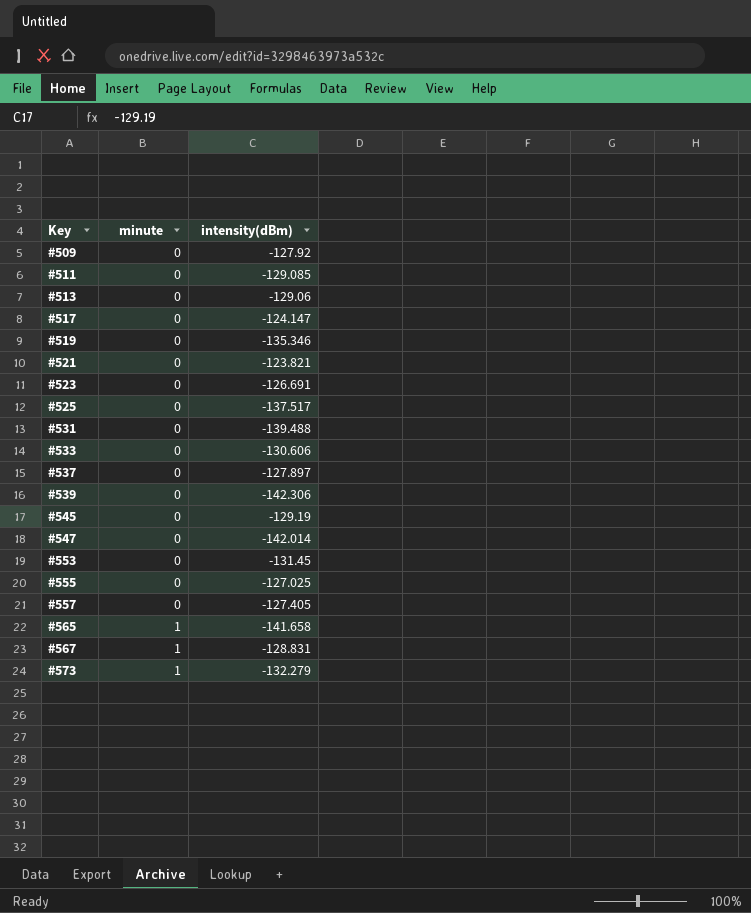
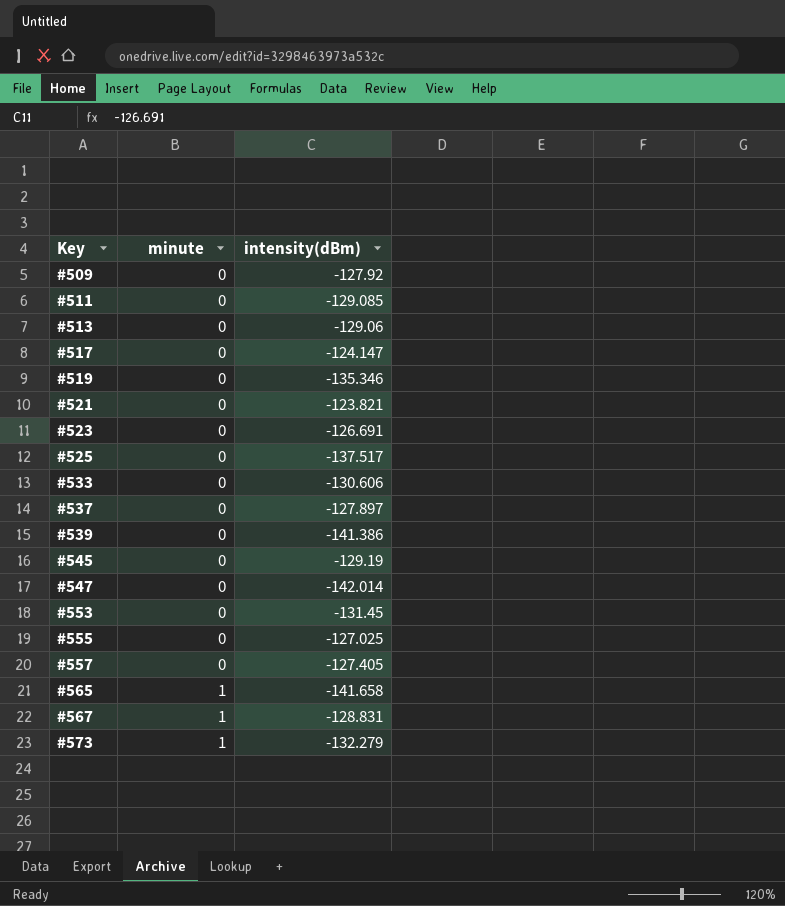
row #531: 0 | -139.488 -> none
#539 | intensity(dBm): -142.306 -> -141.386

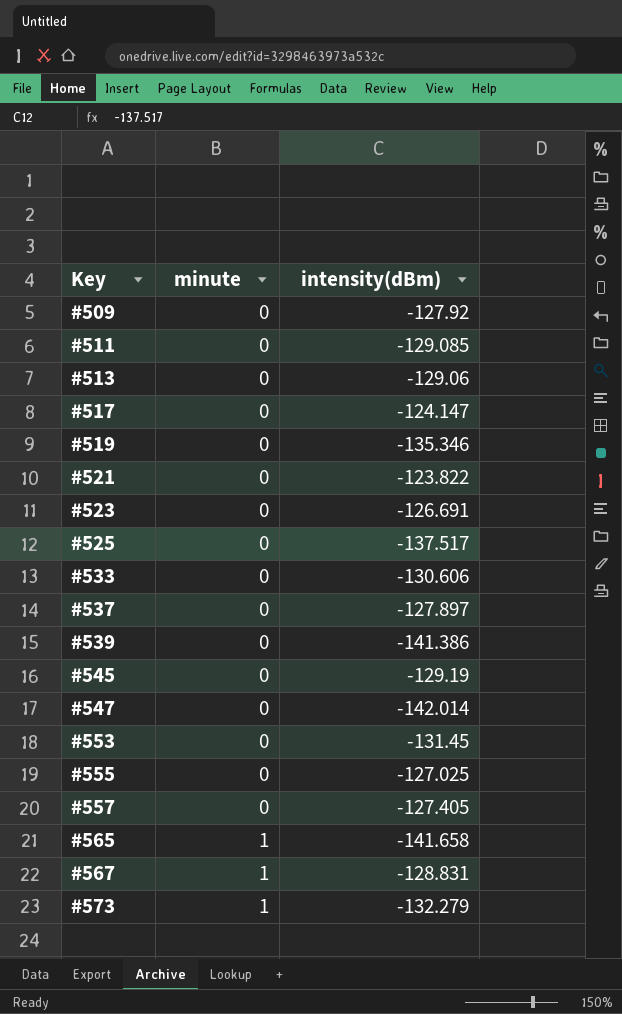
#521 | intensity(dBm): -123.821 -> -123.822

